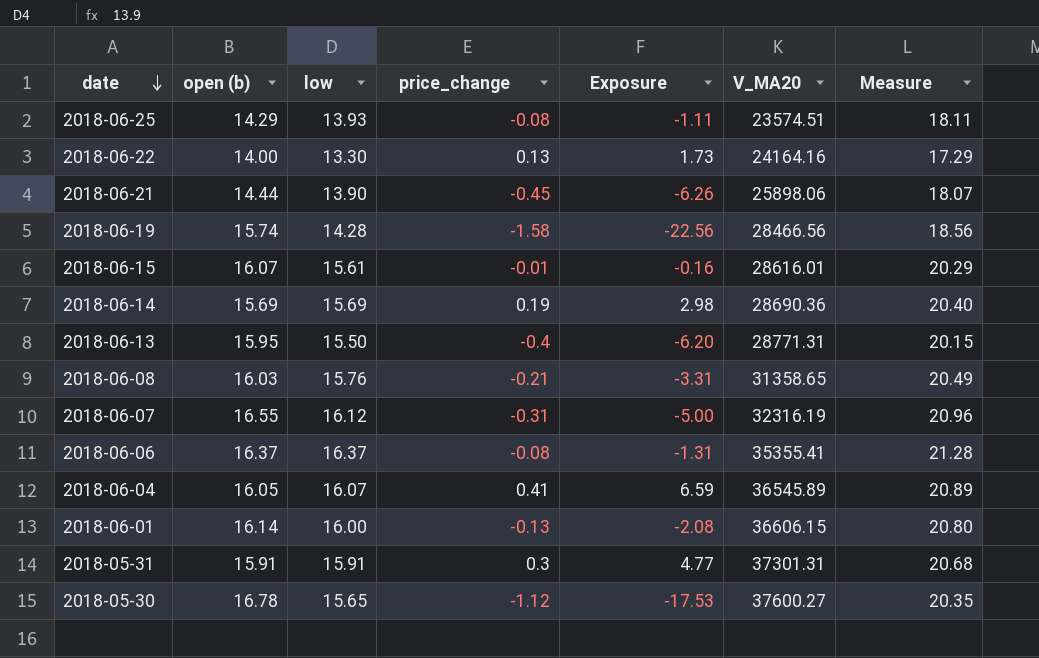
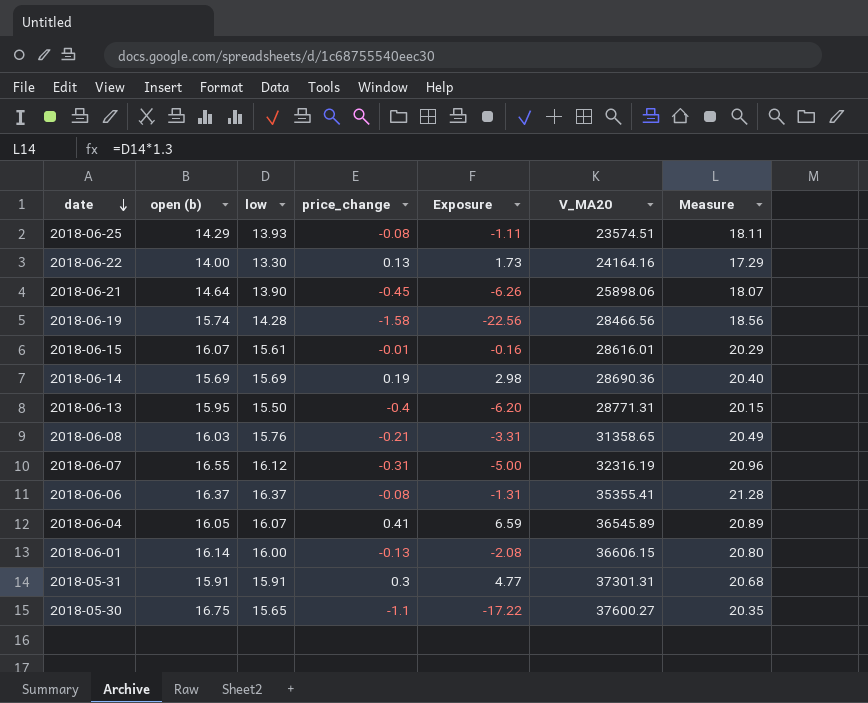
2018-06-21 | open (b): 14.44 -> 14.64
2018-05-30 | open (b): 16.78 -> 16.75
2018-05-30 | price_change: -1.12 -> -1.1
2018-05-30 | Exposure: -17.53 -> -17.22

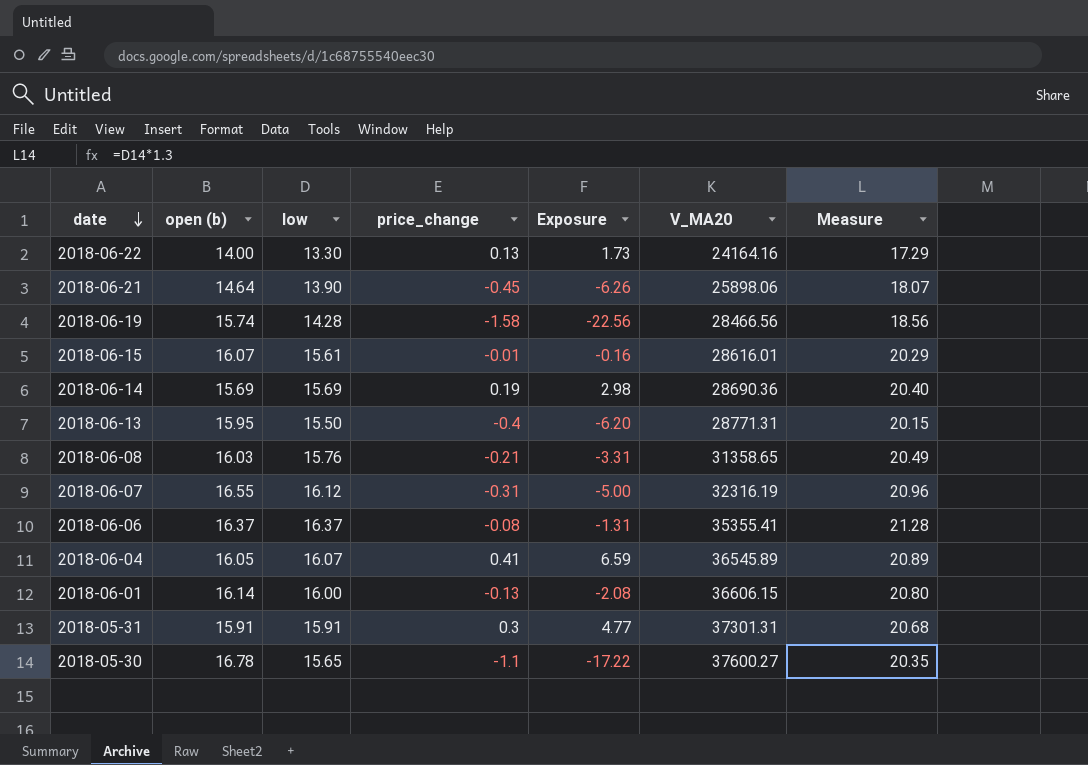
row 2018-06-25: 14.29 | 13.93 | -0.08 | -1.11 | 23574.51 | 18.11 -> none
2018-05-30 | open (b): 16.75 -> 16.78

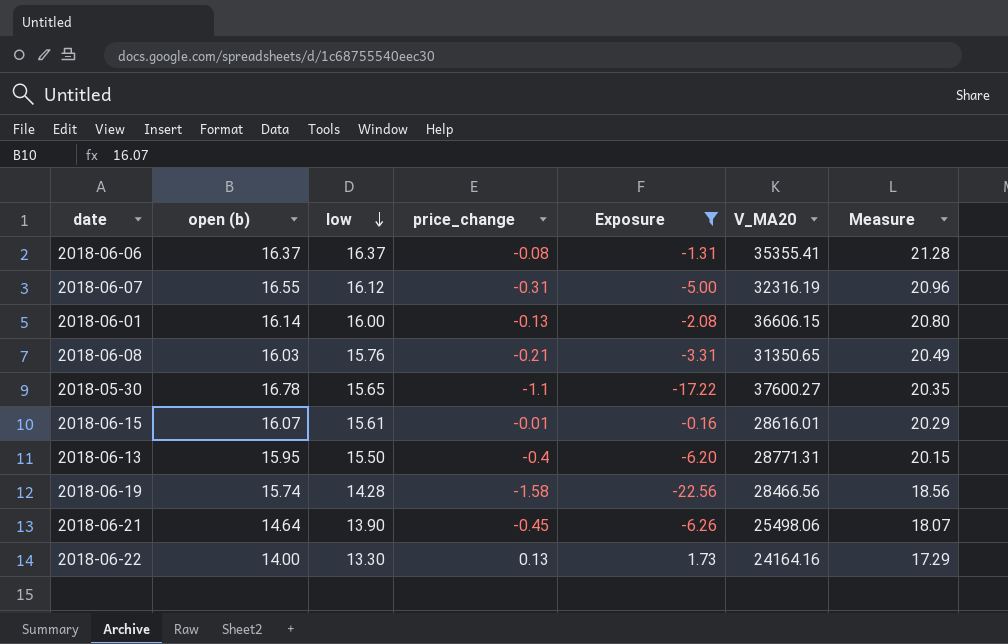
filter: none -> Exposure <= 1.73
row order: date descending -> low descending
2018-06-08 | V_MA20: 31358.65 -> 31350.65
2018-06-21 | V_MA20: 25898.06 -> 25498.06

